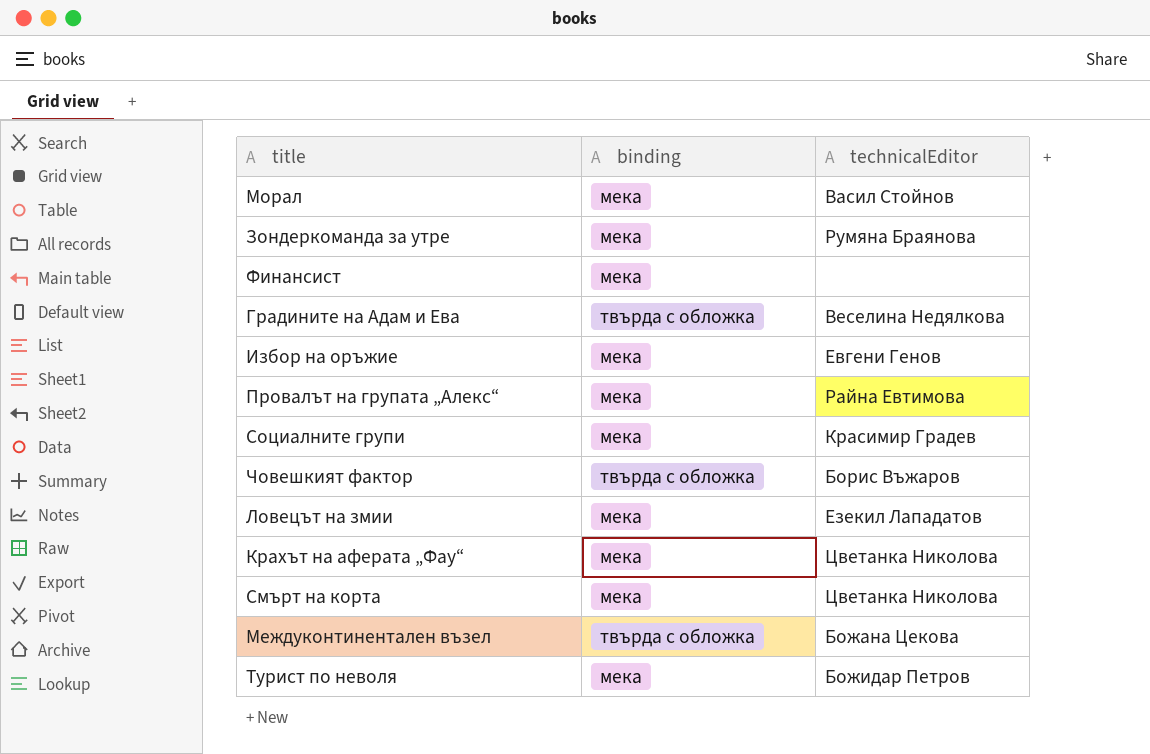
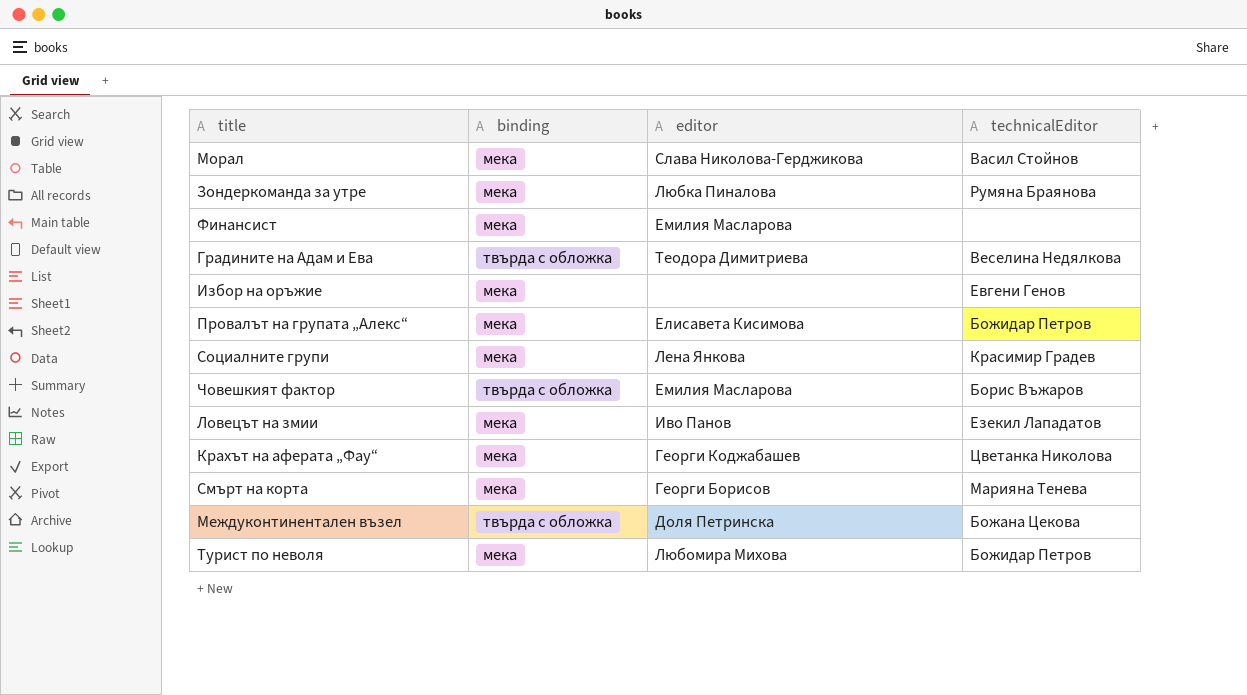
column editor | position: none -> 3
Провалът на групата „Алекс“ | technicalEditor: Райна Евтимова -> Божидар Петров
Смърт на корта | technicalEditor: Цветанка Николова -> Марияна Тенева

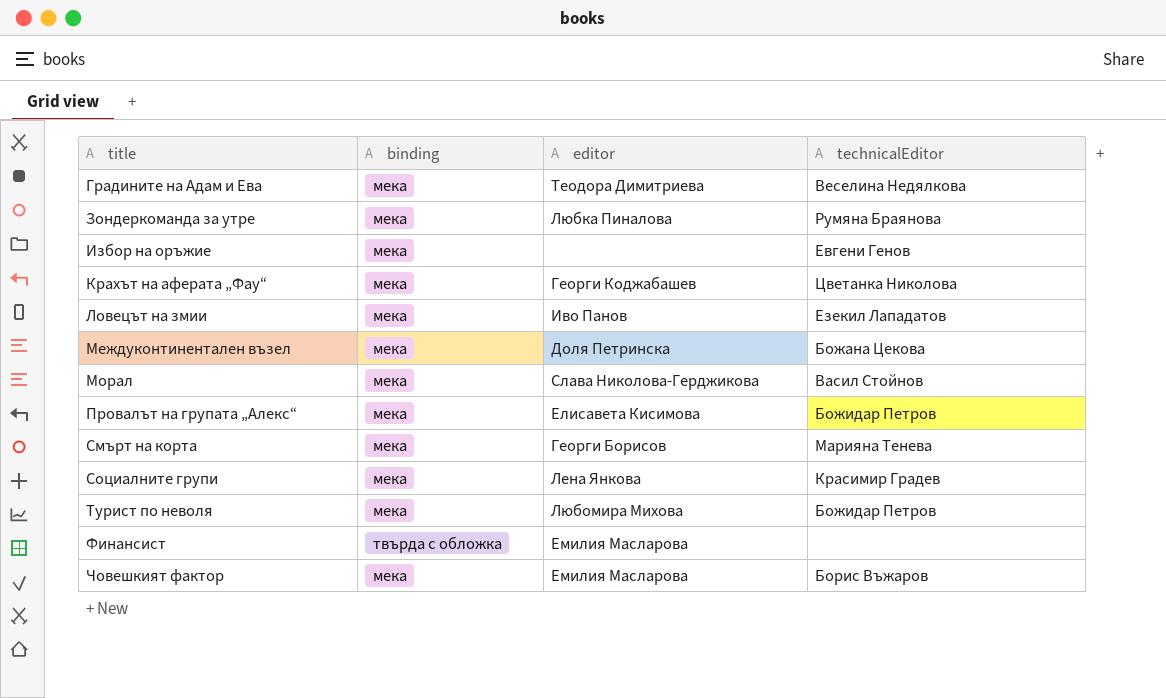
row order: none -> title ascending
Градините на Адам и Ева | binding: твърда с обложка -> мека
Междуконтинентален възел | binding: твърда с обложка -> мека
Финансист | binding: мека -> твърда с обложка
Човешкият фактор | binding: твърда с обложка -> мека

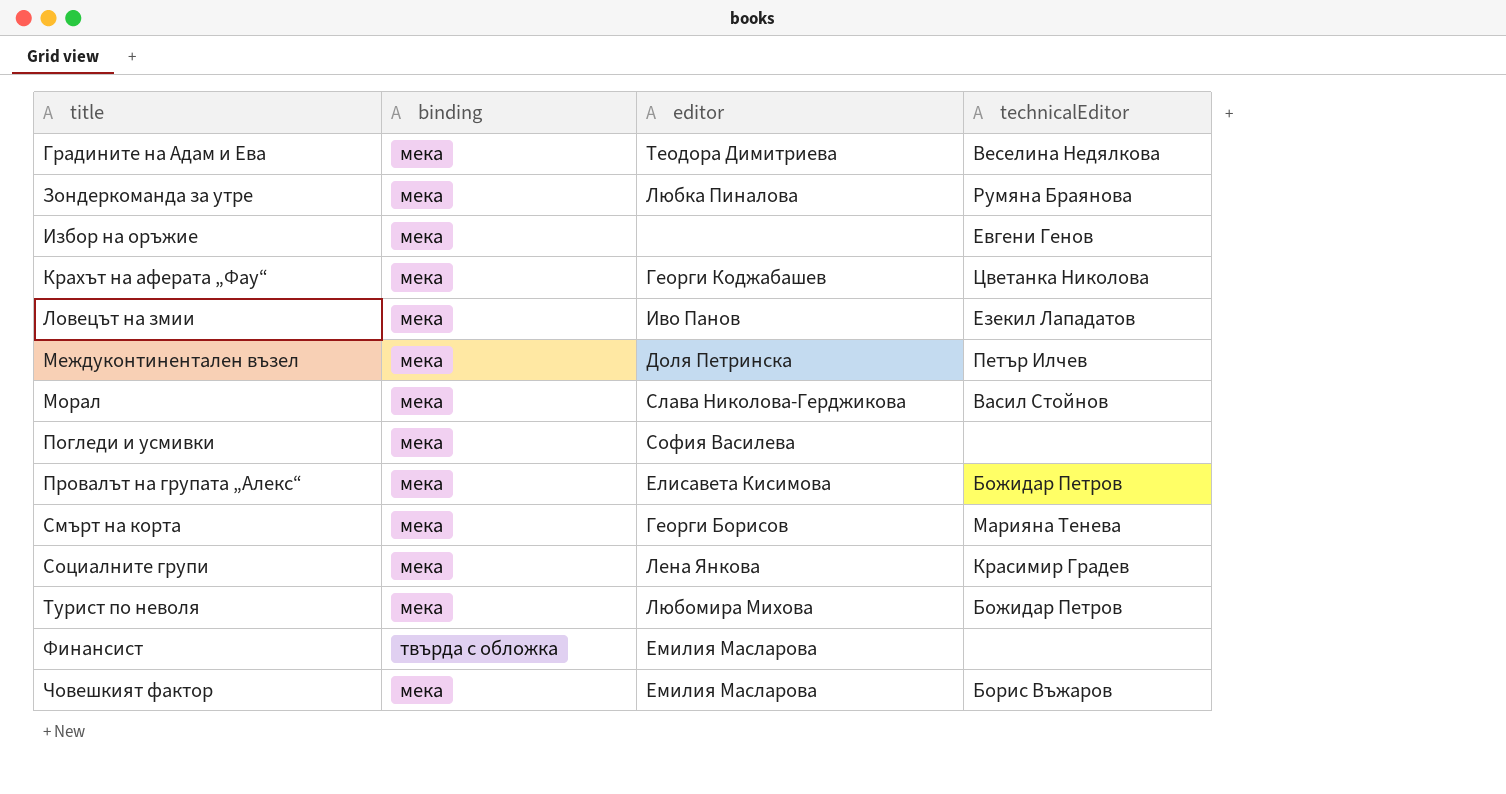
Междуконтинентален възел | technicalEditor: Божана Цекова -> Петър Илчев
row Погледи и усмивки: none -> мека | София Василева | none

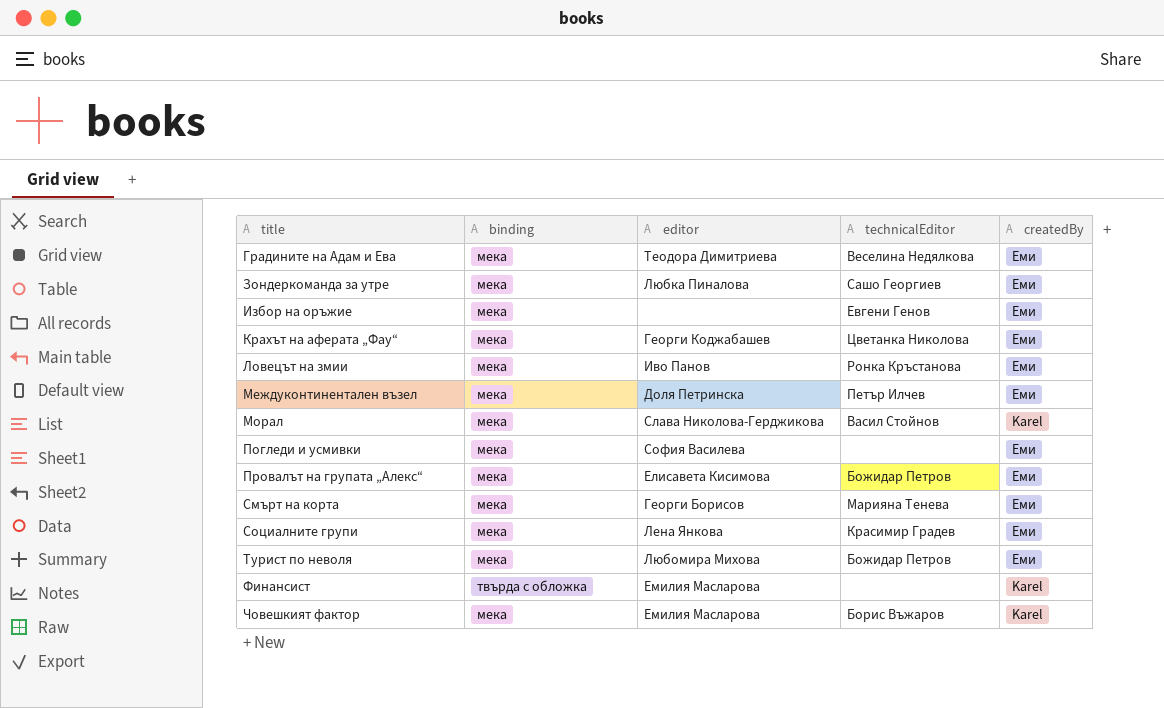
column createdBy | position: none -> 5
Зондеркоманда за утре | technicalEditor: Румяна Браянова -> Сашо Георгиев
Ловецът на змии | technicalEditor: Езекил Лападатов -> Ронка Кръстанова

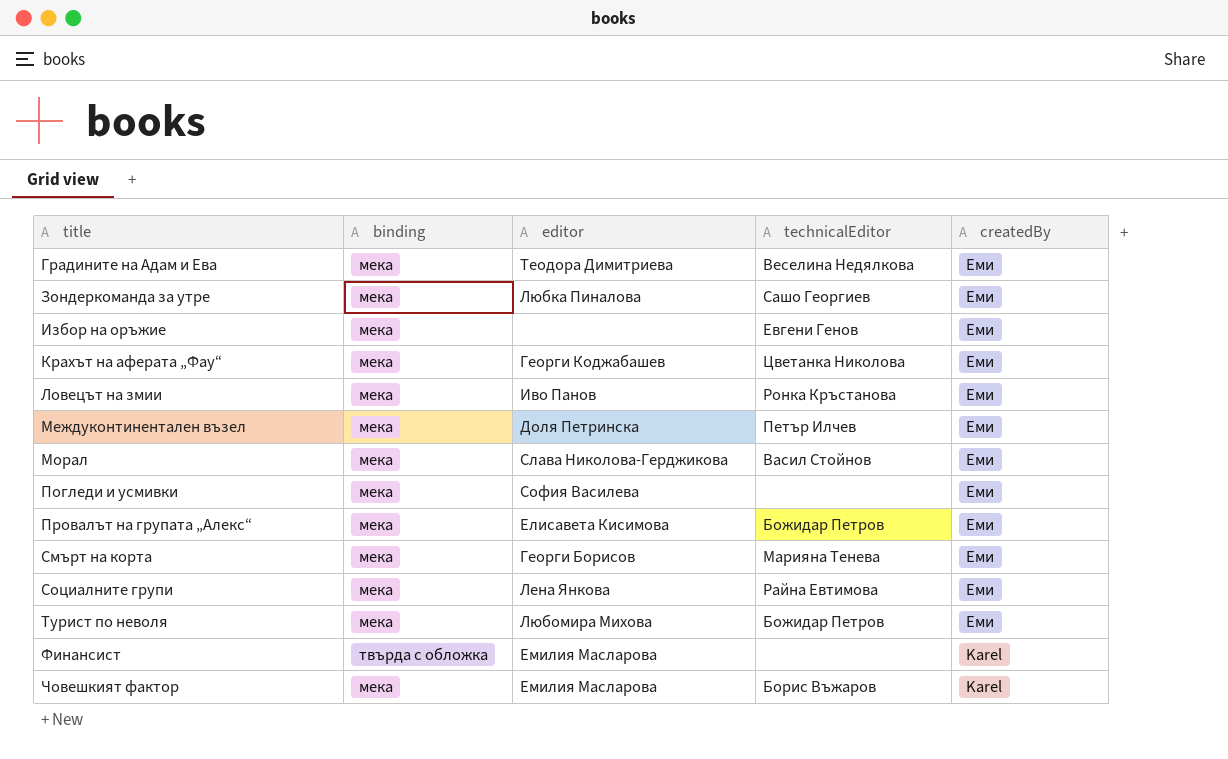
Морал | createdBy: Karel -> Еми
Социалните групи | technicalEditor: Красимир Градев -> Райна Евтимова

